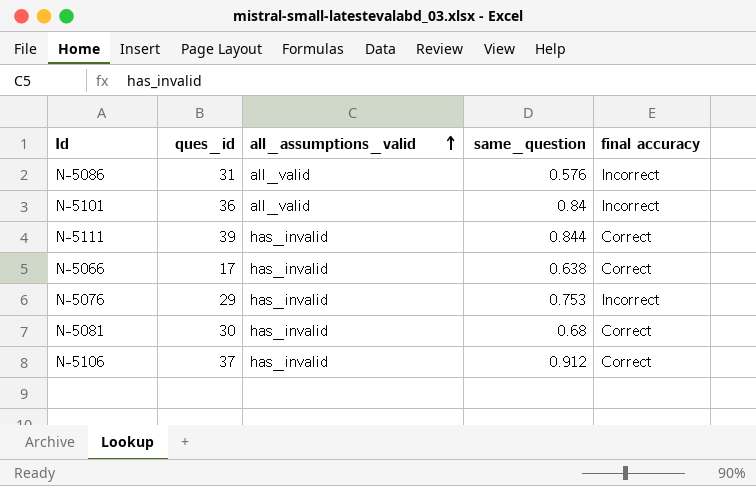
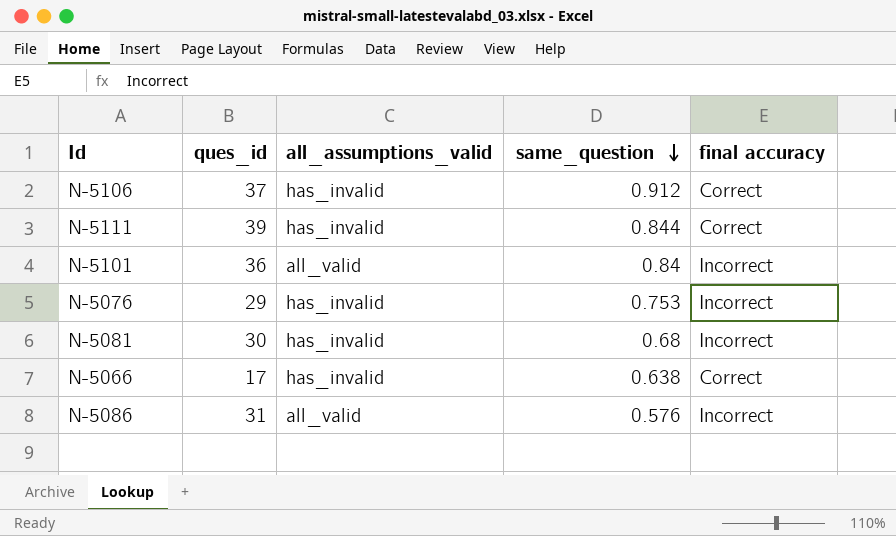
row order: all_assumptions_valid ascending -> same_question descending
N-5081 | final accuracy: Correct -> Incorrect

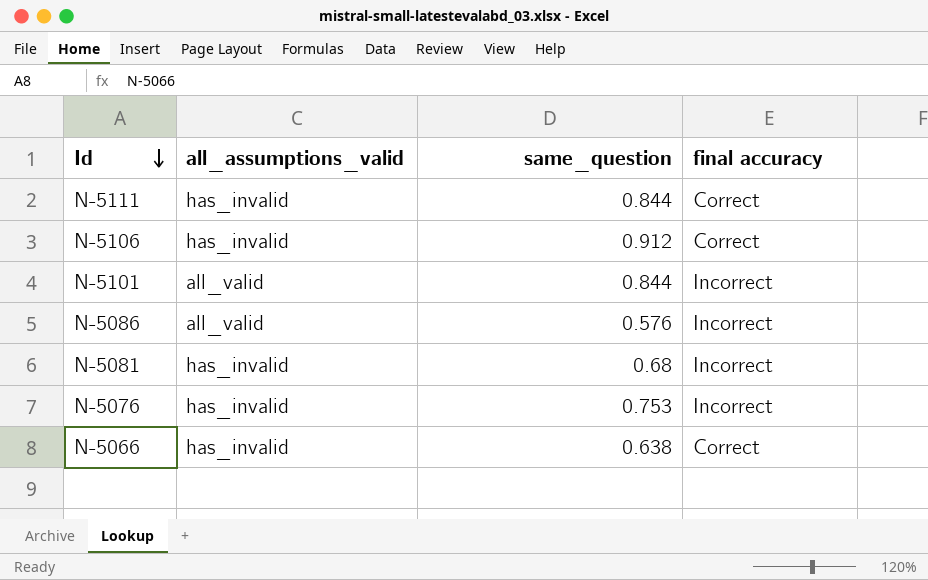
row order: same_question descending -> Id descending
column ques_id | position: 2 -> none
N-5101 | same_question: 0.84 -> 0.844

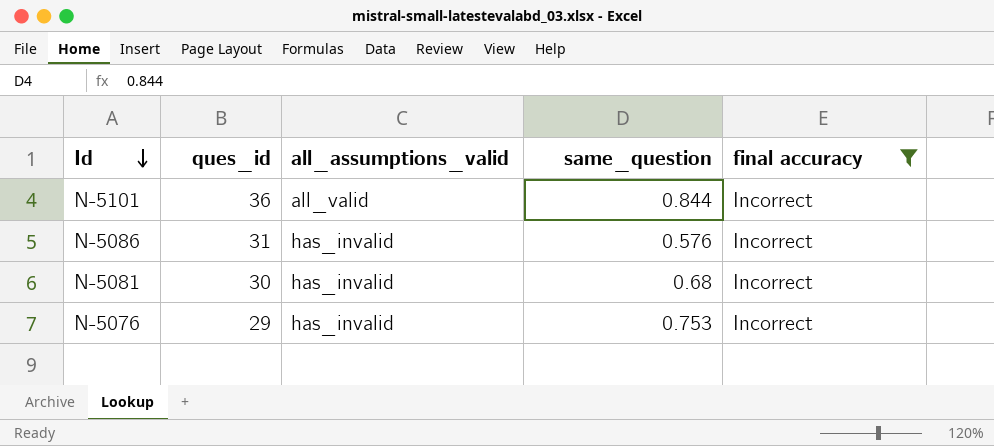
filter: none -> final accuracy = Incorrect
column ques_id | position: none -> 2
N-5086 | all_assumptions_valid: all_valid -> has_invalid

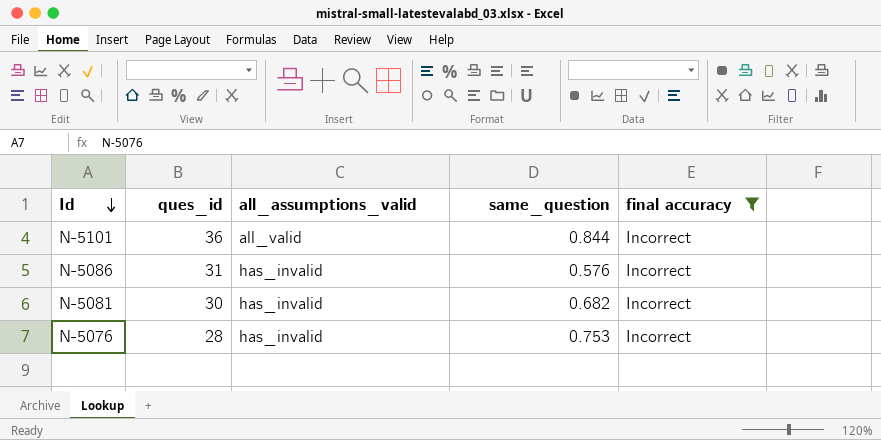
N-5081 | same_question: 0.68 -> 0.682
N-5076 | ques_id: 29 -> 28

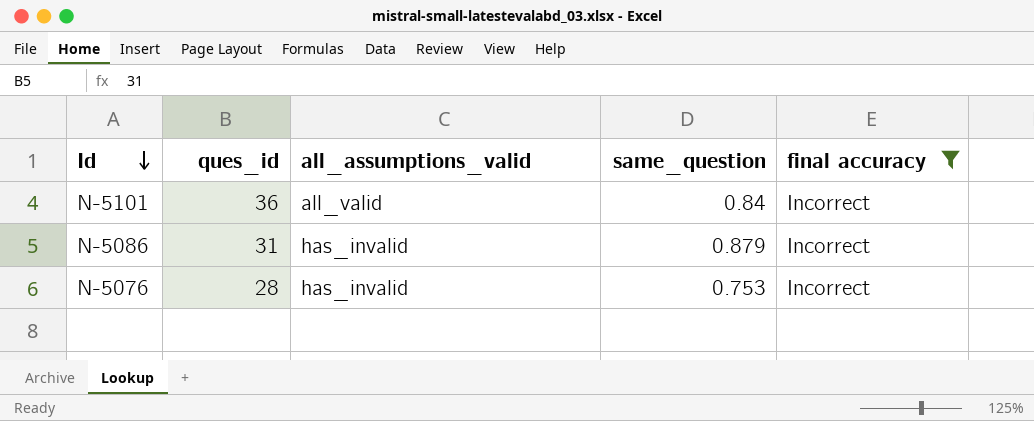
row N-5081: 30 | has_invalid | 0.682 | Incorrect -> none
N-5101 | same_question: 0.844 -> 0.84
N-5086 | same_question: 0.576 -> 0.879

